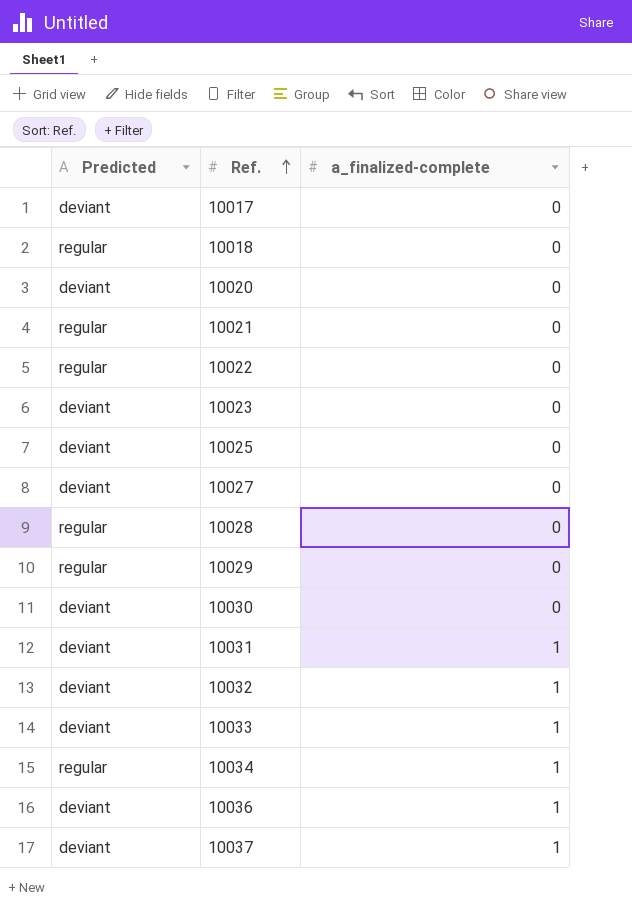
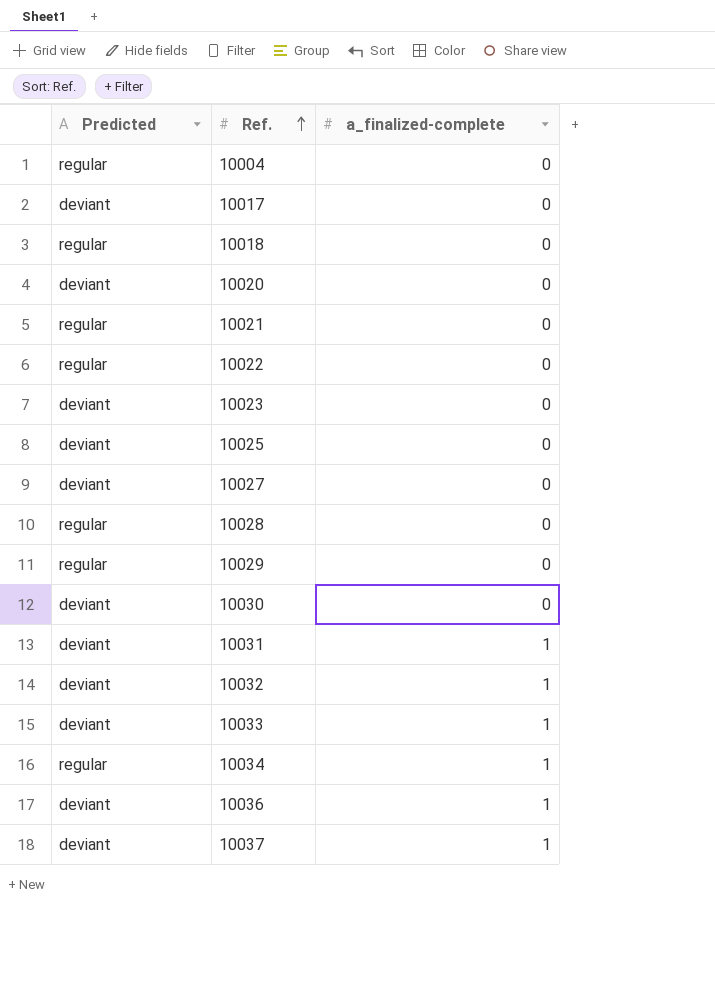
row 10004: none -> regular | 0

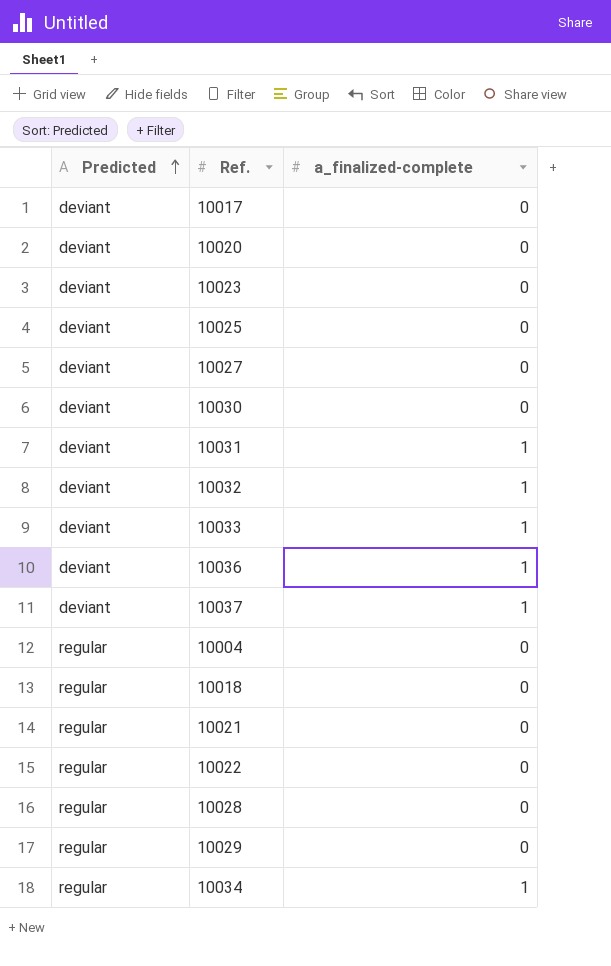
row order: Ref. ascending -> Predicted ascending

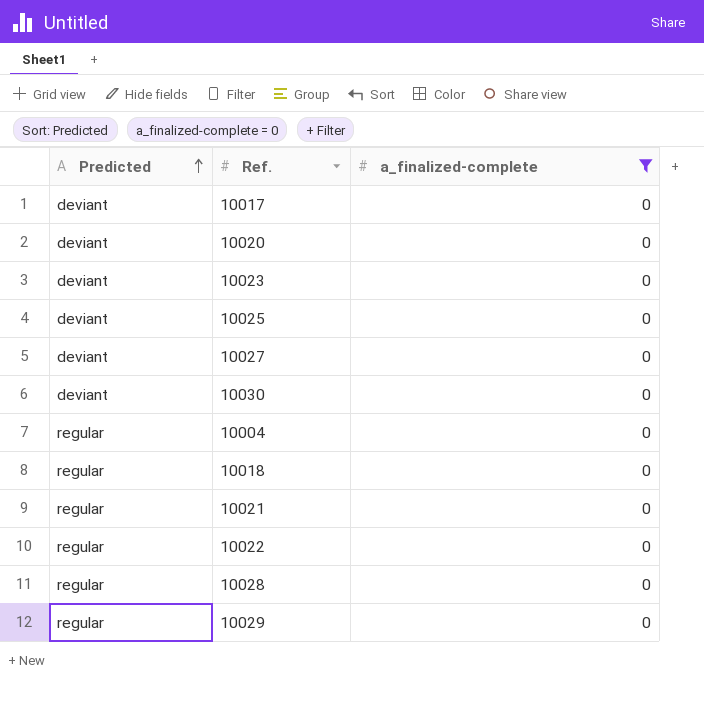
filter: none -> a_finalized-complete = 0

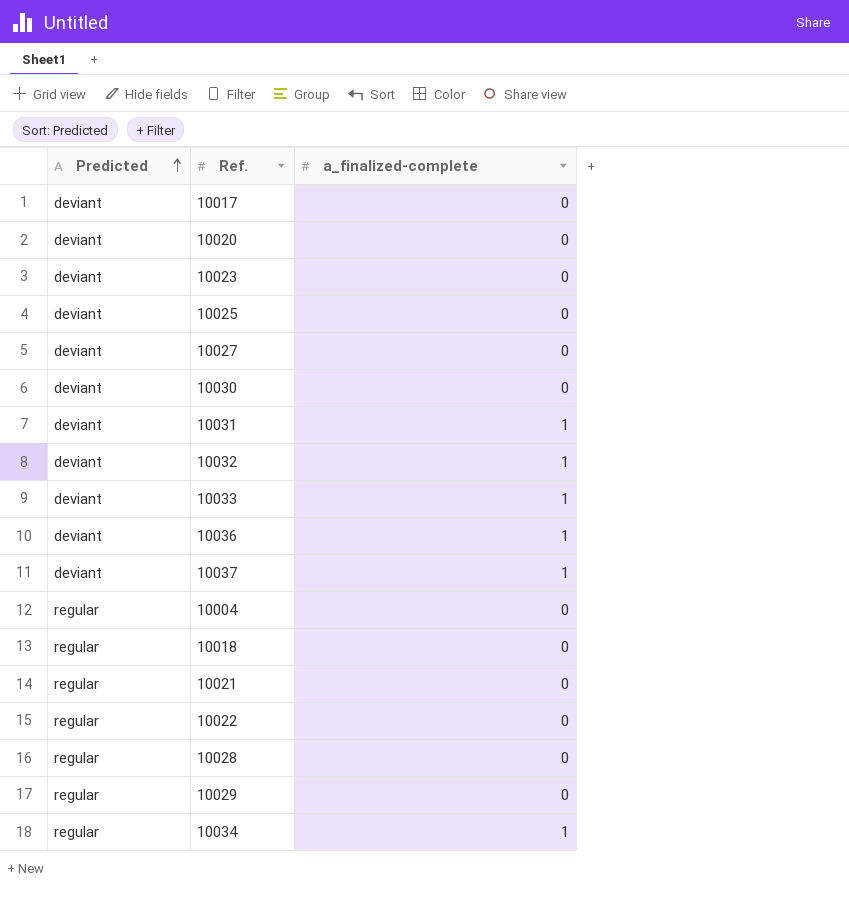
filter: a_finalized-complete = 0 -> none

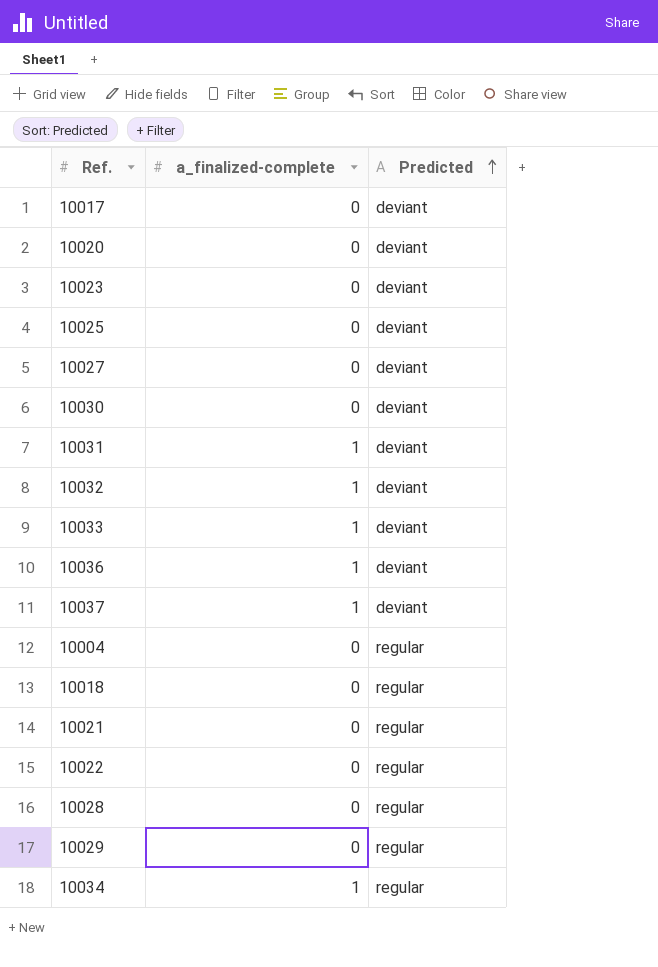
column Predicted | position: 1 -> 3

